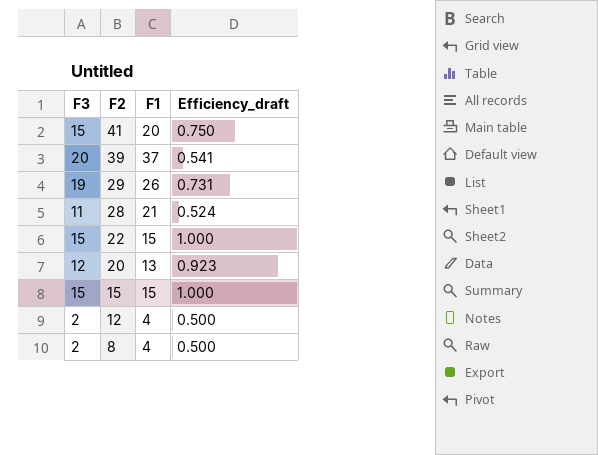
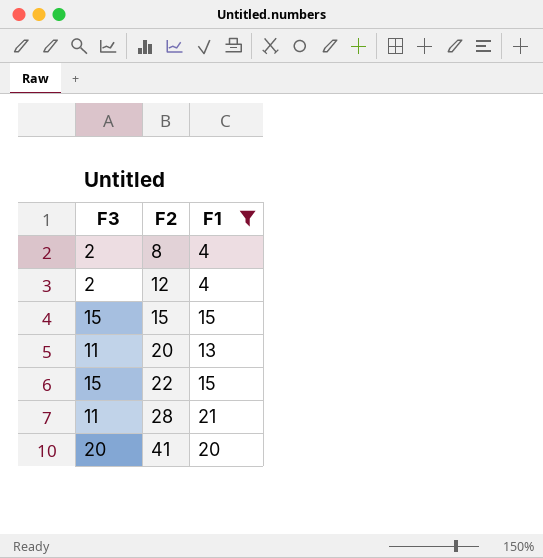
filter: none -> F1 <= 21
row order: F2 descending -> F2 ascending
column Efficiency_draft | formula: [F3] / [F1] -> none
20 | F3: 12 -> 11
41 | F3: 15 -> 20

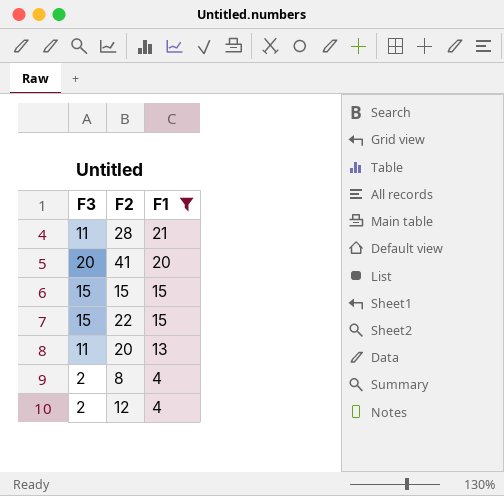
row order: F2 ascending -> F1 descending

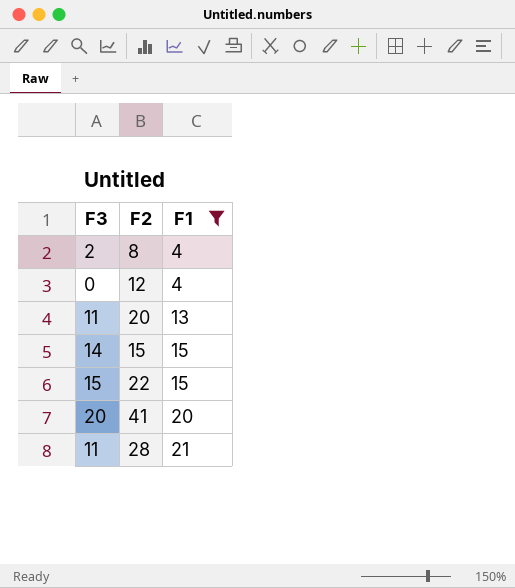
row order: F1 descending -> F1 ascending
12 | F3: 2 -> 0
15 | F3: 15 -> 14

